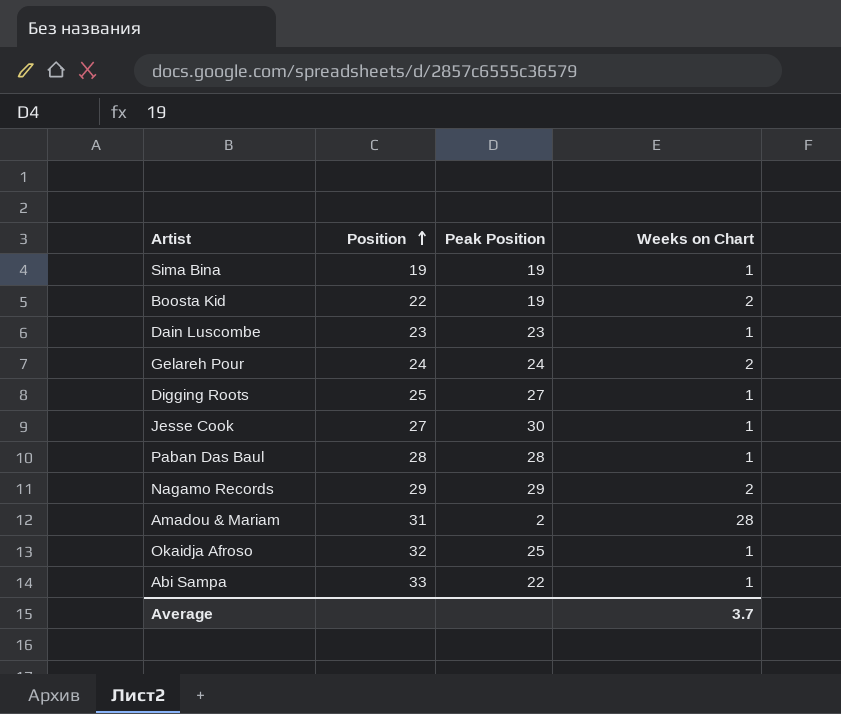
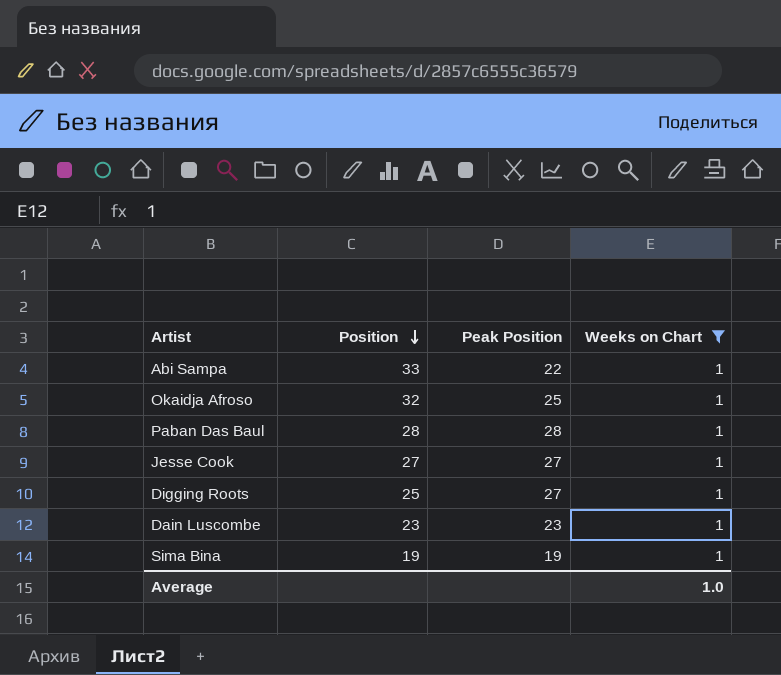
filter: none -> Weeks on Chart = 1
row order: Position ascending -> Position descending
Jesse Cook | Peak Position: 30 -> 27
Average | Weeks on Chart: 3.7 -> 1.0

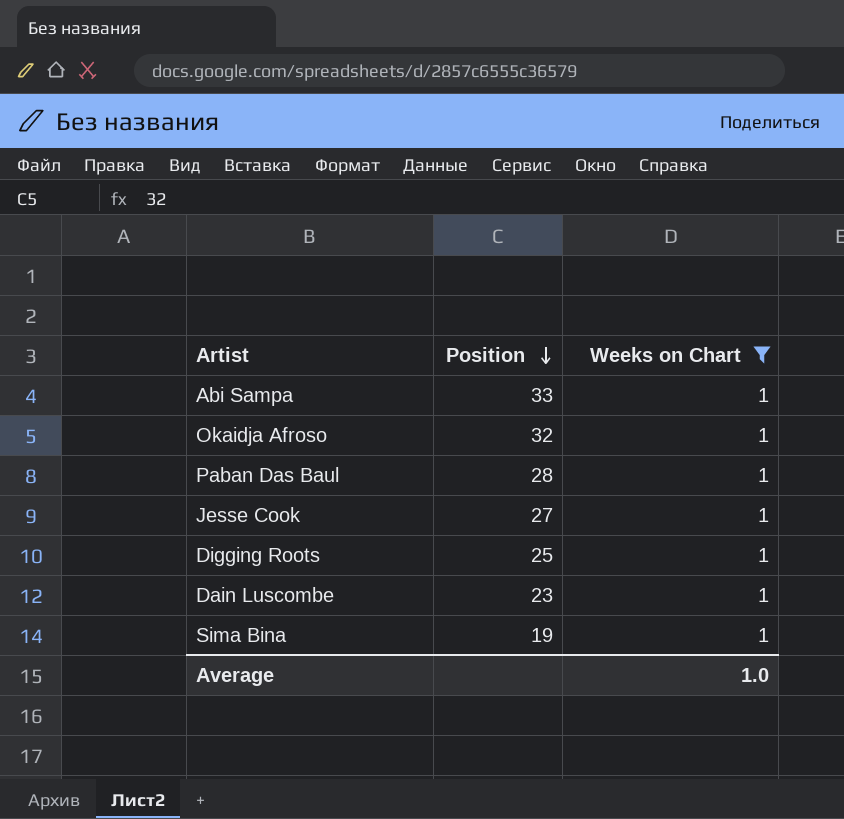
column Peak Position | position: 3 -> none

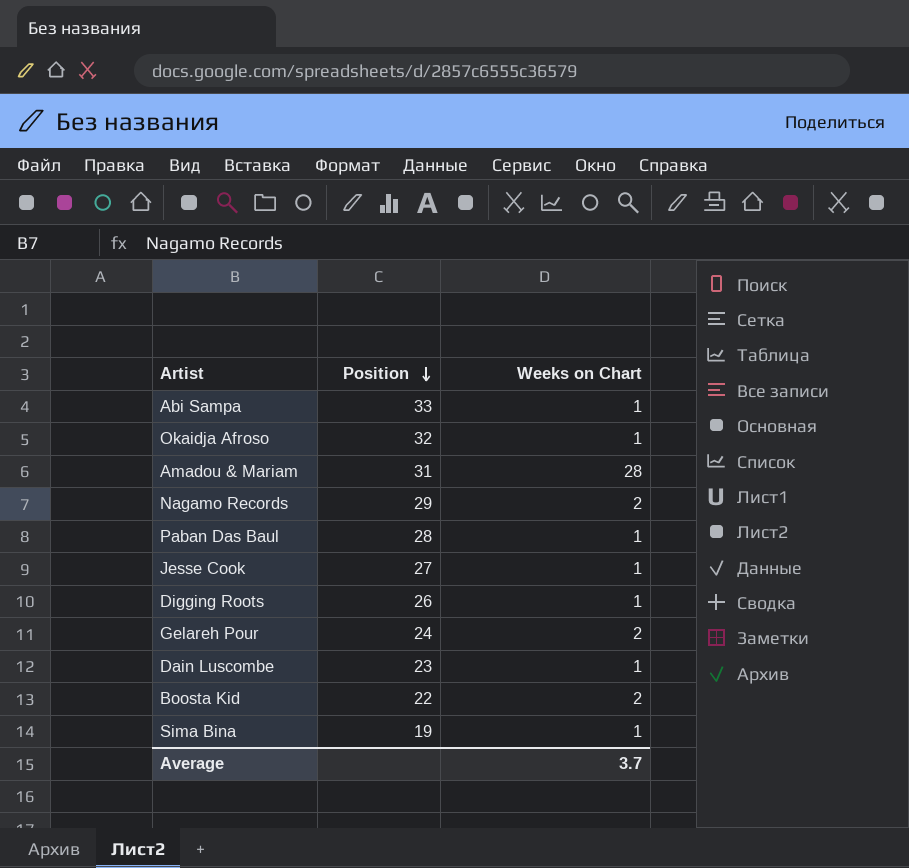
filter: Weeks on Chart = 1 -> none
Digging Roots | Position: 25 -> 26
Average | Weeks on Chart: 1.0 -> 3.7

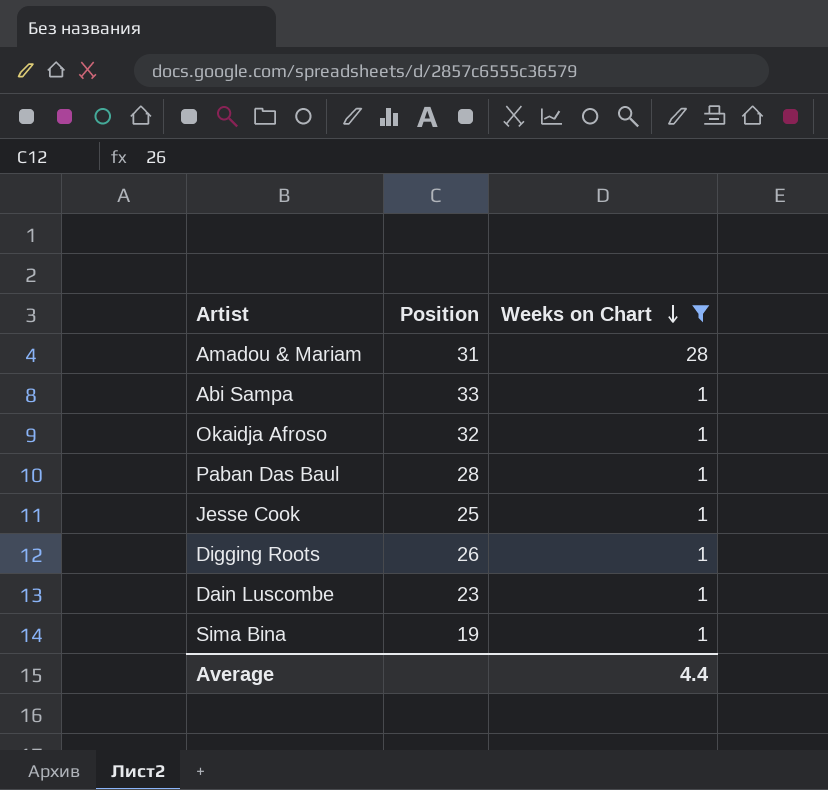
filter: none -> Weeks on Chart != 2
row order: Position descending -> Weeks on Chart descending
Jesse Cook | Position: 27 -> 25
Average | Weeks on Chart: 3.7 -> 4.4

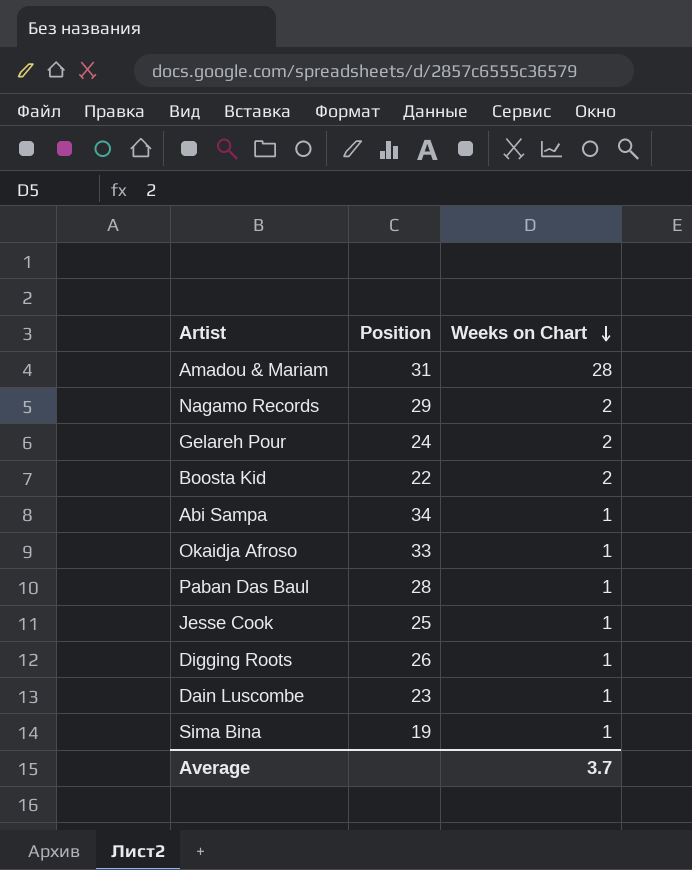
filter: Weeks on Chart != 2 -> none
Abi Sampa | Position: 33 -> 34
Okaidja Afroso | Position: 32 -> 33
Average | Weeks on Chart: 4.4 -> 3.7

